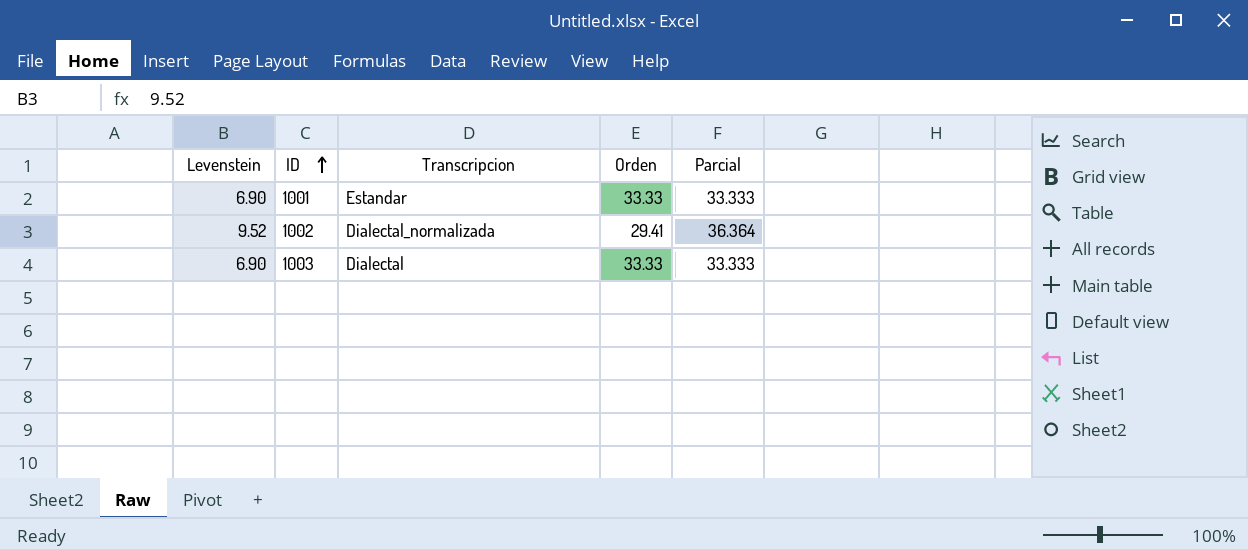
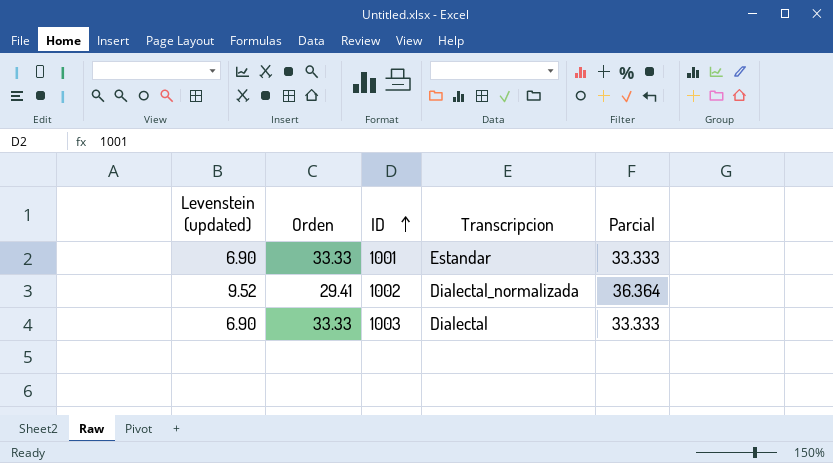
column name: Levenstein -> Levenstein (updated)
column Orden | position: 4 -> 2

